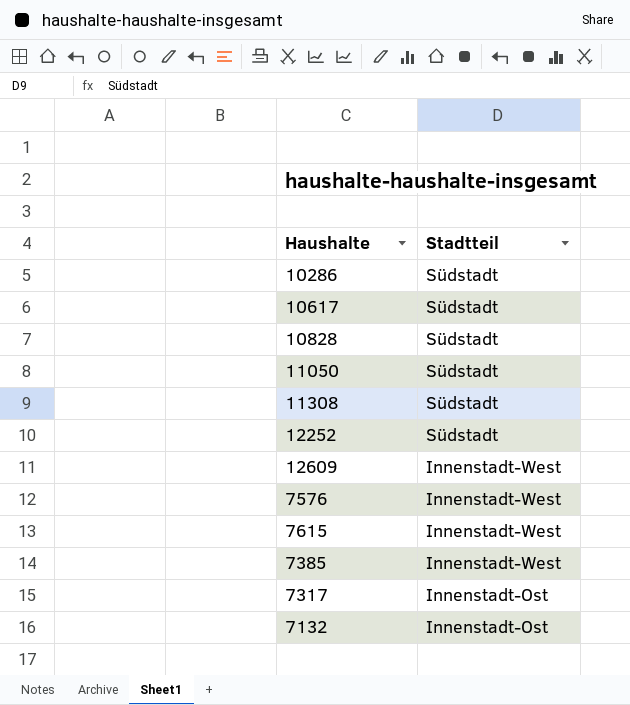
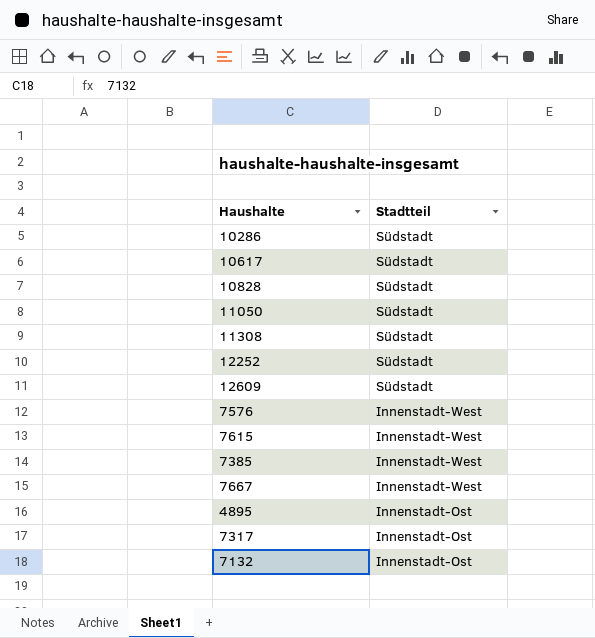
12609 | Stadtteil: Innenstadt-West -> Südstadt
row 7667: none -> Innenstadt-West
row 4895: none -> Innenstadt-Ost

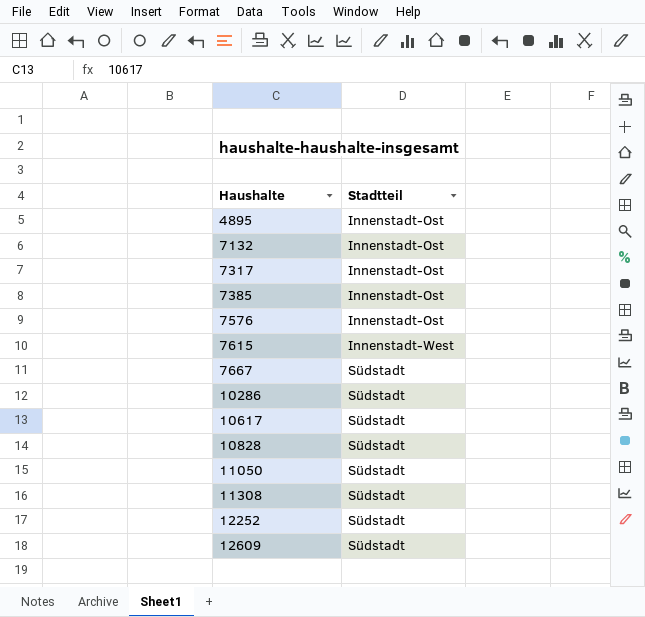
row order: Stadtteil descending -> Haushalte ascending
7385 | Stadtteil: Innenstadt-West -> Innenstadt-Ost
7576 | Stadtteil: Innenstadt-West -> Innenstadt-Ost
7667 | Stadtteil: Innenstadt-West -> Südstadt

